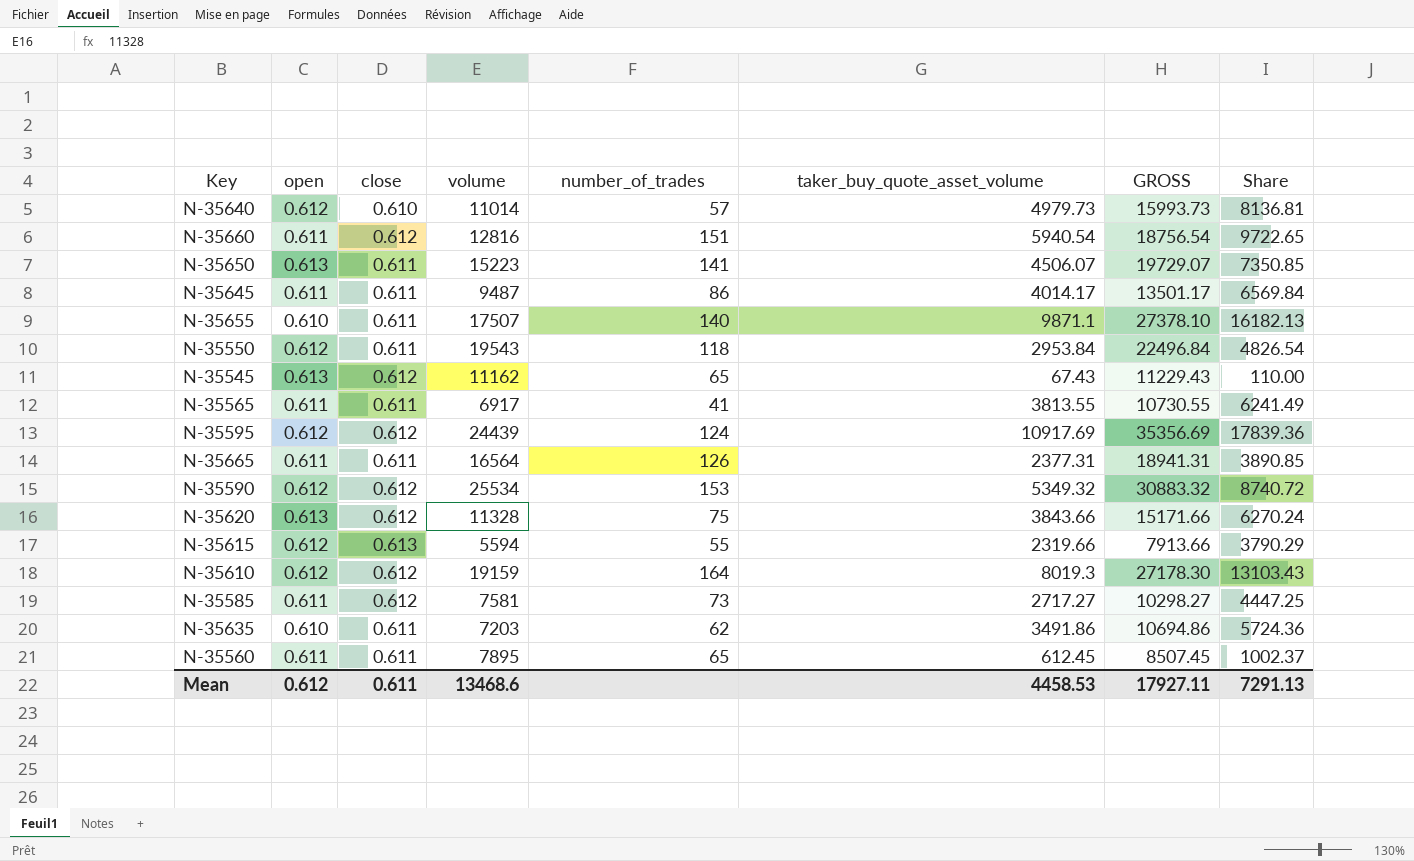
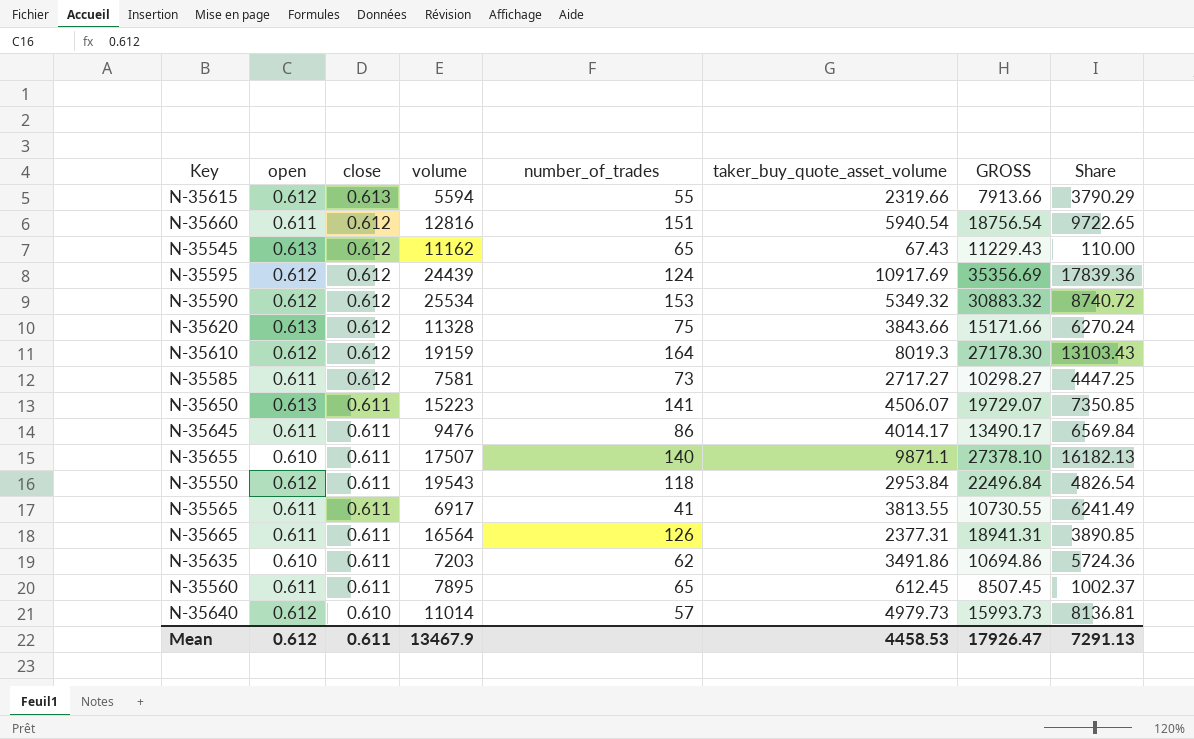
row order: none -> close descending
N-35645 | volume: 9487 -> 9476
N-35645 | GROSS: 13501.17 -> 13490.17
Mean | volume: 13468.6 -> 13467.9
Mean | GROSS: 17927.11 -> 17926.47

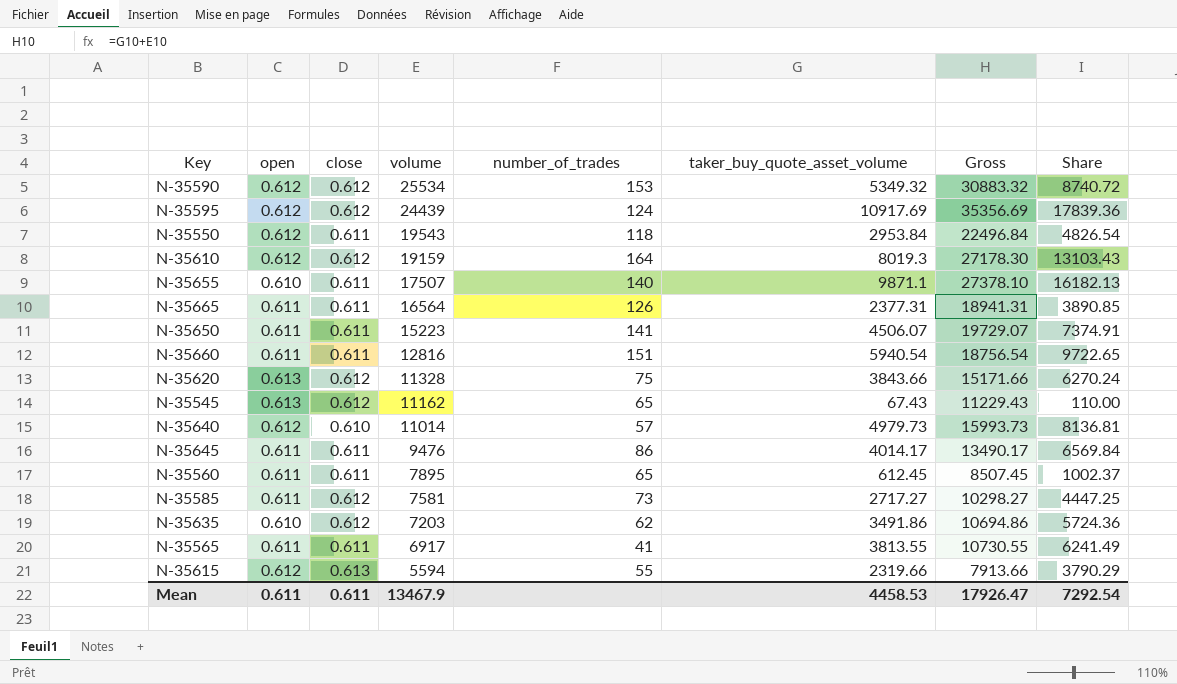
row order: close descending -> volume descending
column name: GROSS -> Gross
N-35650 | open: 0.613 -> 0.611
N-35650 | Share: 7350.85 -> 7374.91
N-35660 | close: 0.612 -> 0.611
N-35635 | close: 0.611 -> 0.612
Mean | open: 0.612 -> 0.611
Mean | Share: 7291.13 -> 7292.54

